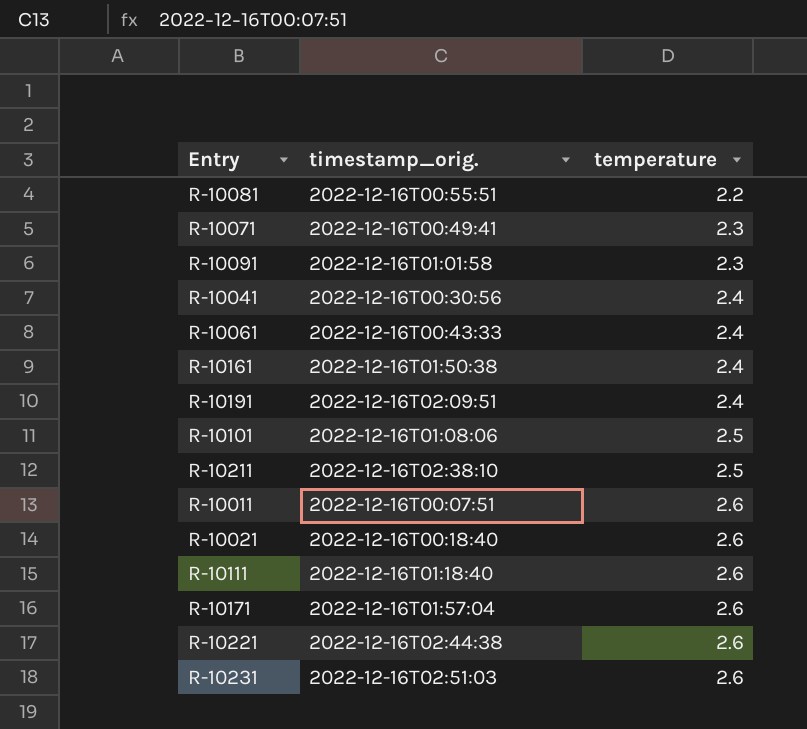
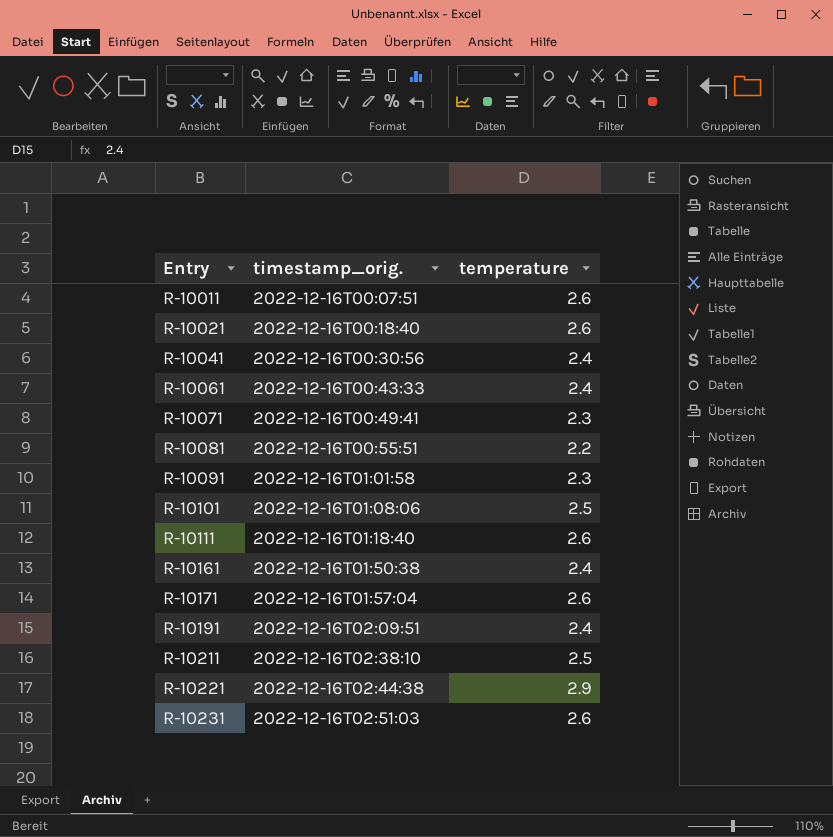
row order: temperature ascending -> Entry ascending
R-10221 | temperature: 2.6 -> 2.9

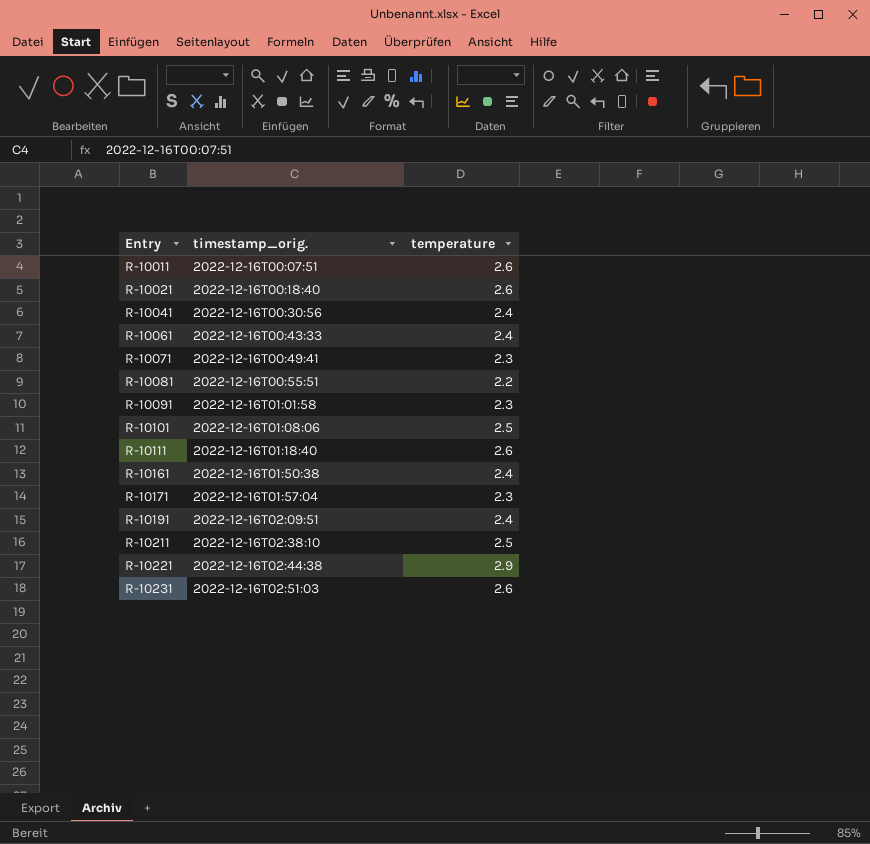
R-10171 | temperature: 2.6 -> 2.3

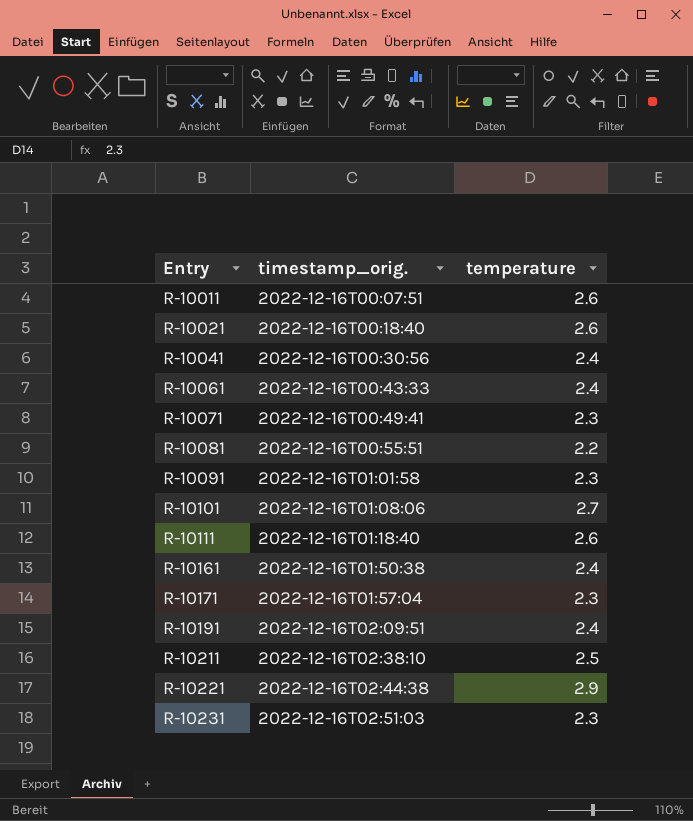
R-10101 | temperature: 2.5 -> 2.7
R-10231 | temperature: 2.6 -> 2.3

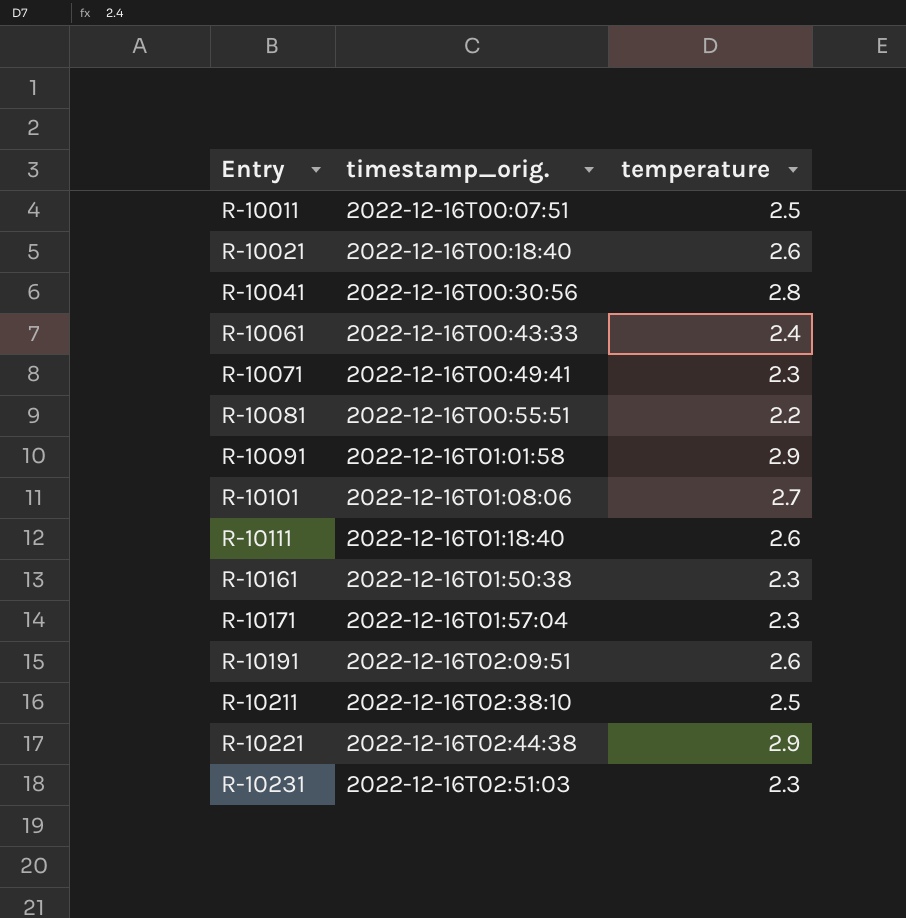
R-10011 | temperature: 2.6 -> 2.5
R-10041 | temperature: 2.4 -> 2.8
R-10091 | temperature: 2.3 -> 2.9
R-10161 | temperature: 2.4 -> 2.3
R-10191 | temperature: 2.4 -> 2.6

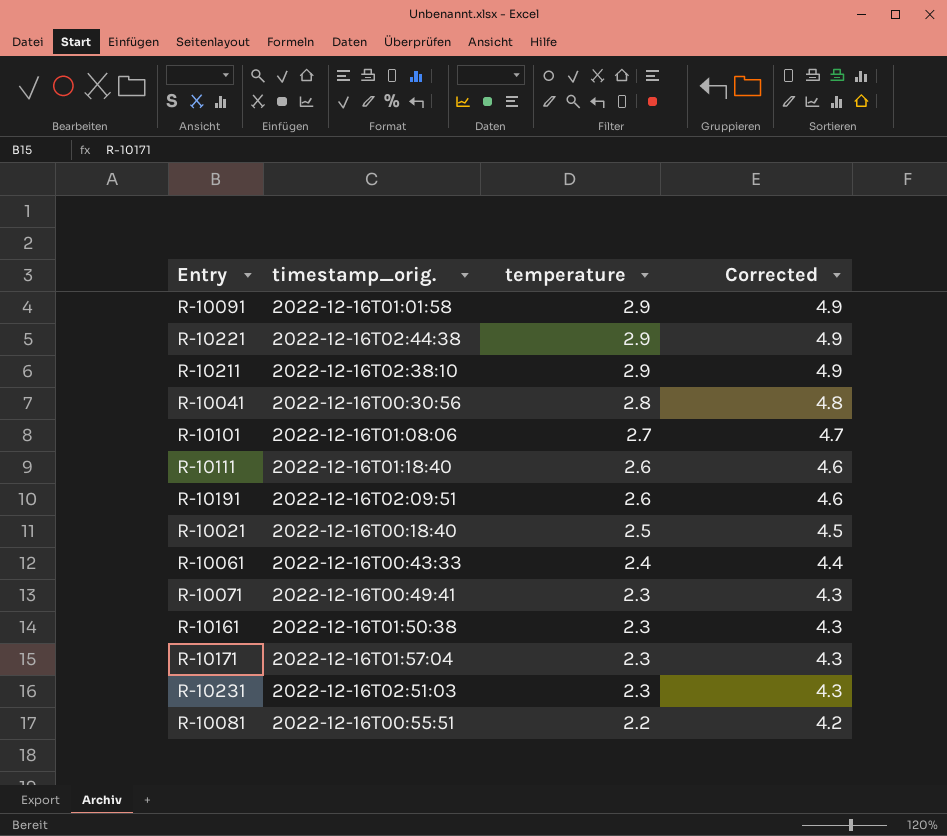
row order: Entry ascending -> temperature descending
column Corrected | formula: none -> [temperature] + 2
row R-10011: 2022-12-16T00:07:51 | 2.5 -> none
R-10211 | temperature: 2.5 -> 2.9
R-10021 | temperature: 2.6 -> 2.5

